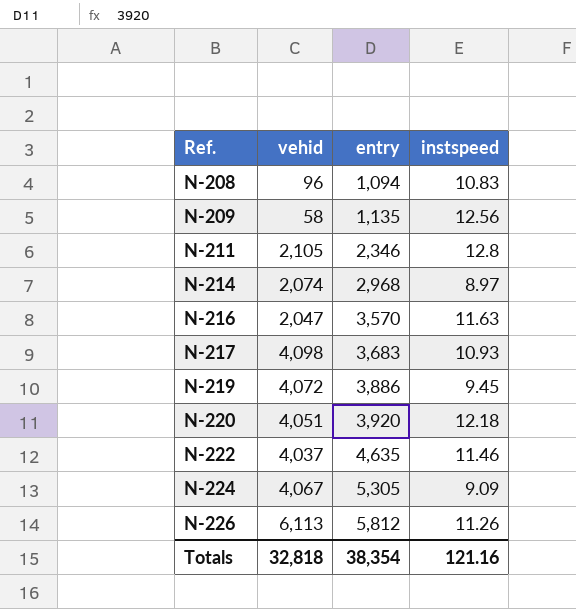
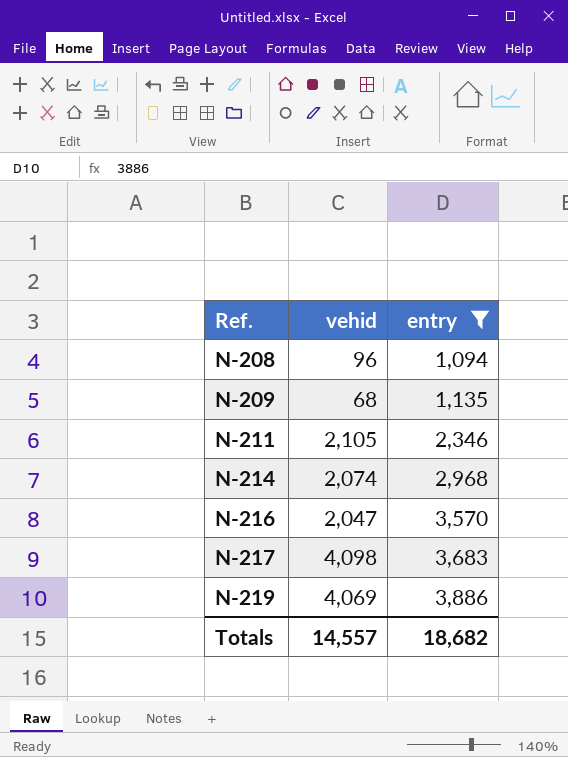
filter: none -> entry <= 3,886
column instspeed | position: 4 -> none
N-209 | vehid: 58 -> 68
N-219 | vehid: 4,072 -> 4,069
Totals | vehid: 32,818 -> 14,557
Totals | entry: 38,354 -> 18,682

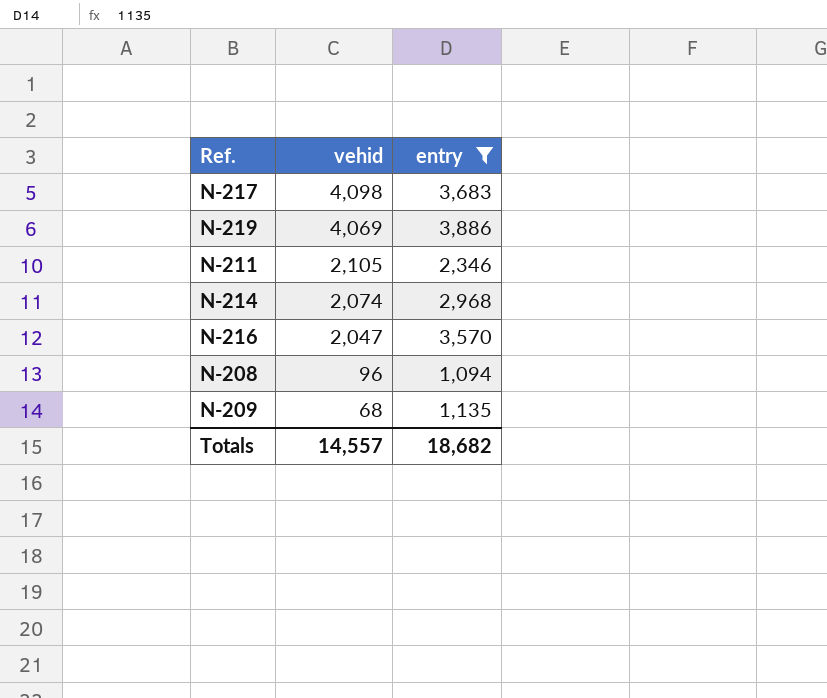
row order: Ref. ascending -> vehid descending

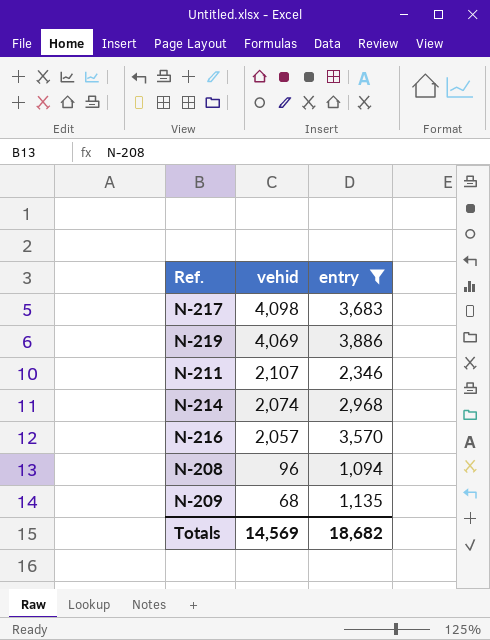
N-211 | vehid: 2,105 -> 2,107
N-216 | vehid: 2,047 -> 2,057
Totals | vehid: 14,557 -> 14,569

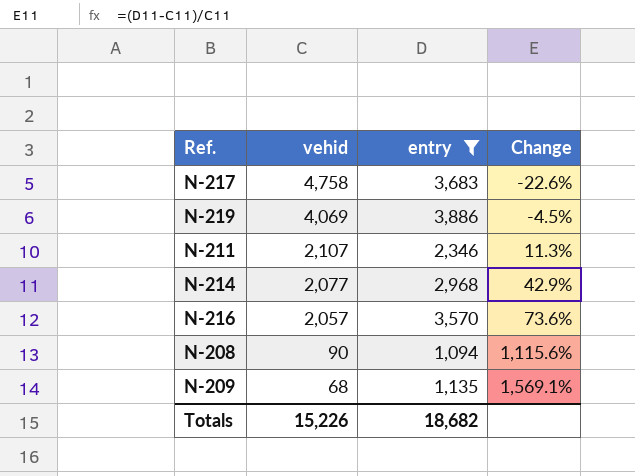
column Change | formula: none -> ([entry] - [vehid]) / [vehid]
N-217 | vehid: 4,098 -> 4,758
N-214 | vehid: 2,074 -> 2,077
N-208 | vehid: 96 -> 90
Totals | vehid: 14,569 -> 15,226

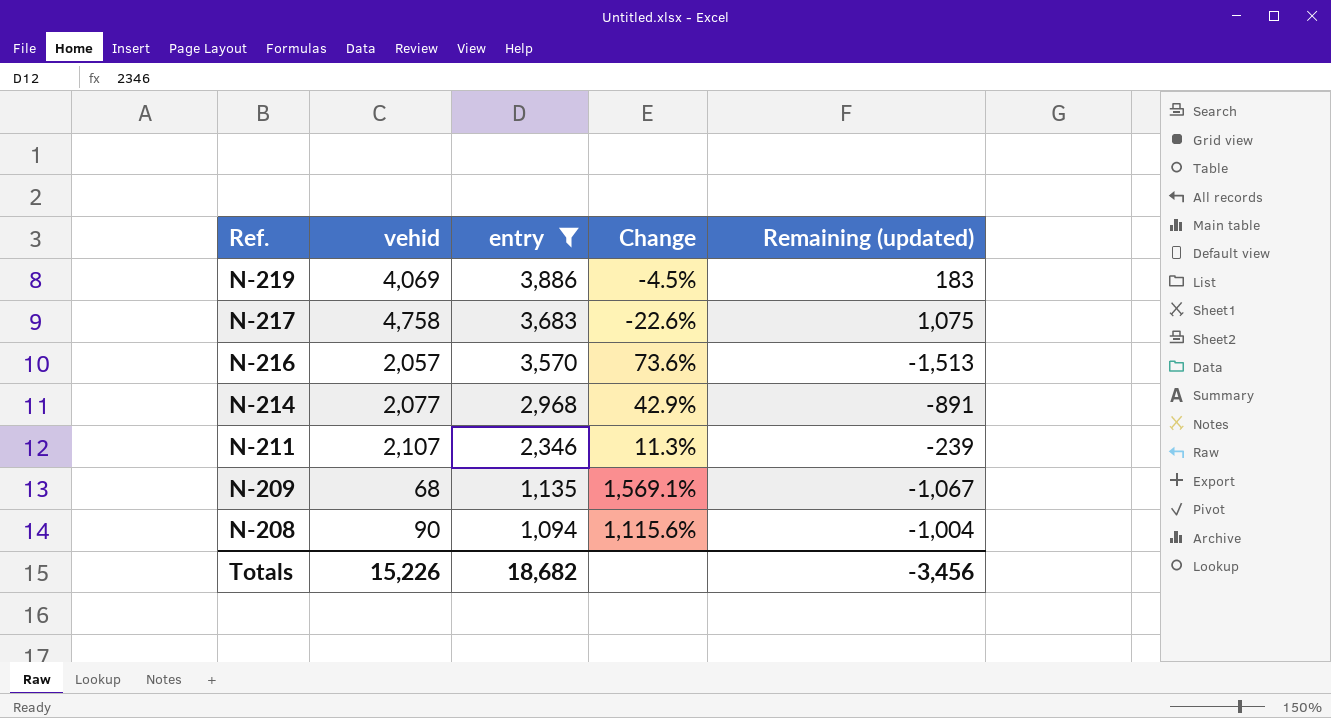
row order: vehid descending -> Ref. descending
column Remaining (updated) | formula: none -> [vehid] - [entry]

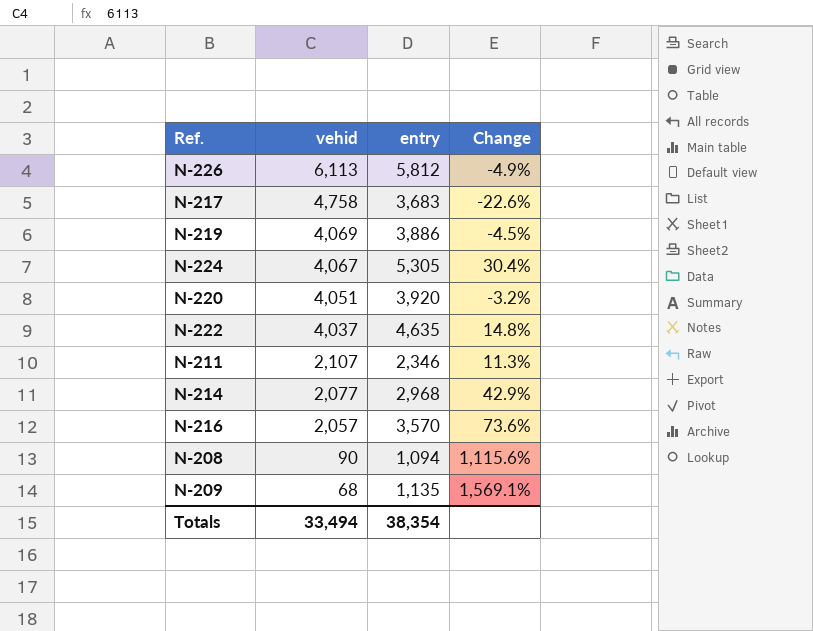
filter: entry <= 3,886 -> none
row order: Ref. descending -> vehid descending
column Remaining (updated) | formula: [vehid] - [entry] -> none
Totals | vehid: 15,226 -> 33,494
Totals | entry: 18,682 -> 38,354

